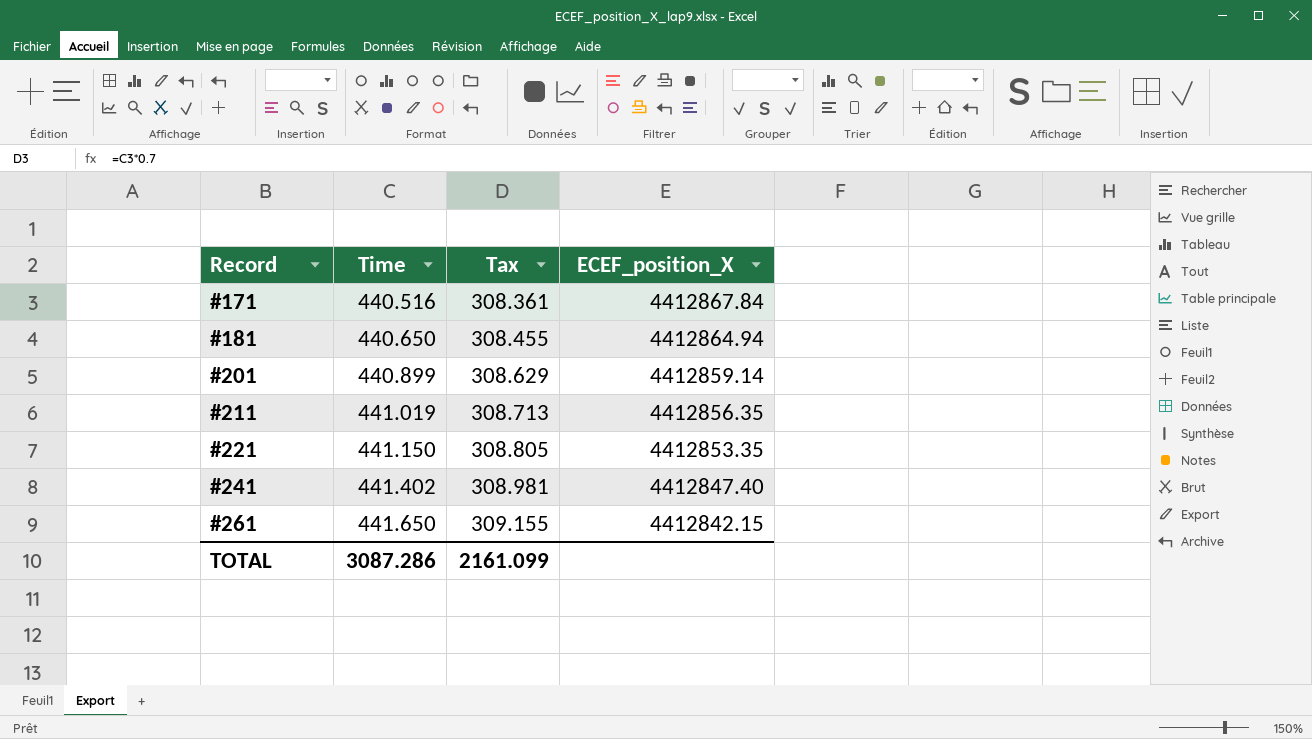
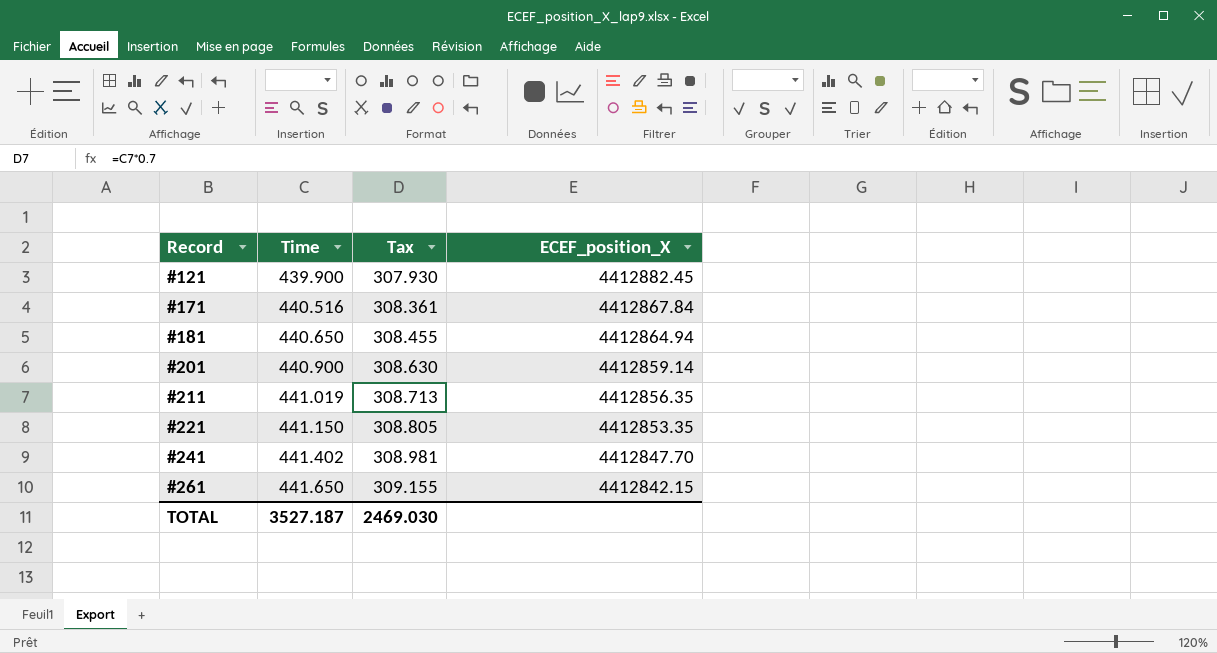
row #121: none -> 439.900 | 307.930 | 4412882.45
#201 | Time: 440.899 -> 440.900
#201 | Tax: 308.629 -> 308.630
#241 | ECEF_position_X: 4412847.40 -> 4412847.70
TOTAL | Time: 3087.286 -> 3527.187
TOTAL | Tax: 2161.099 -> 2469.030

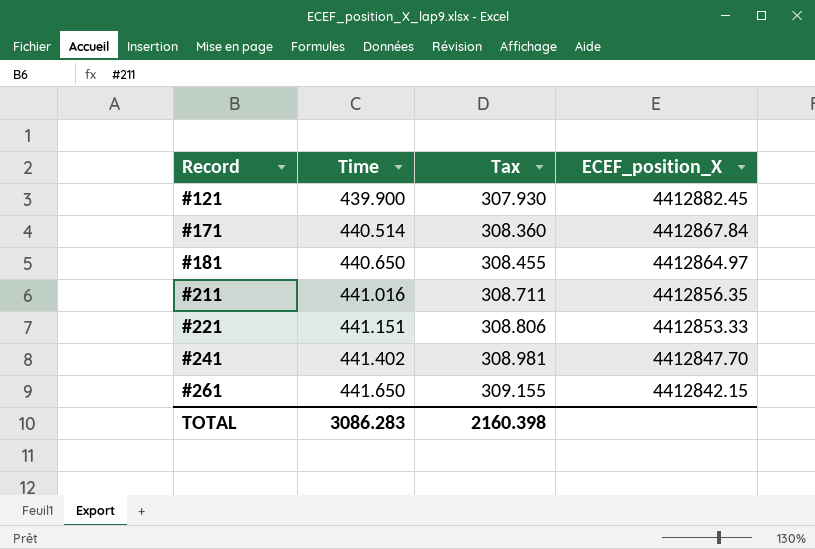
row #201: 440.900 | 308.630 | 4412859.14 -> none
#171 | Time: 440.516 -> 440.514
#171 | Tax: 308.361 -> 308.360
#181 | ECEF_position_X: 4412864.94 -> 4412864.97
#211 | Time: 441.019 -> 441.016
#211 | Tax: 308.713 -> 308.711
#221 | Time: 441.150 -> 441.151
#221 | Tax: 308.805 -> 308.806
#221 | ECEF_position_X: 4412853.35 -> 4412853.33
TOTAL | Time: 3527.187 -> 3086.283
TOTAL | Tax: 2469.030 -> 2160.398

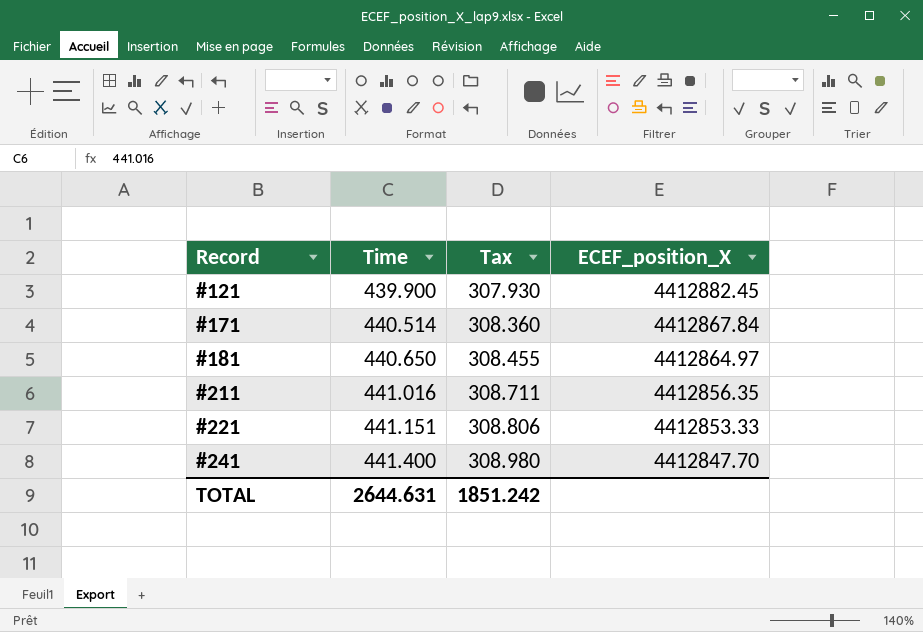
row #261: 441.650 | 309.155 | 4412842.15 -> none
#241 | Time: 441.402 -> 441.400
#241 | Tax: 308.981 -> 308.980
TOTAL | Time: 3086.283 -> 2644.631
TOTAL | Tax: 2160.398 -> 1851.242

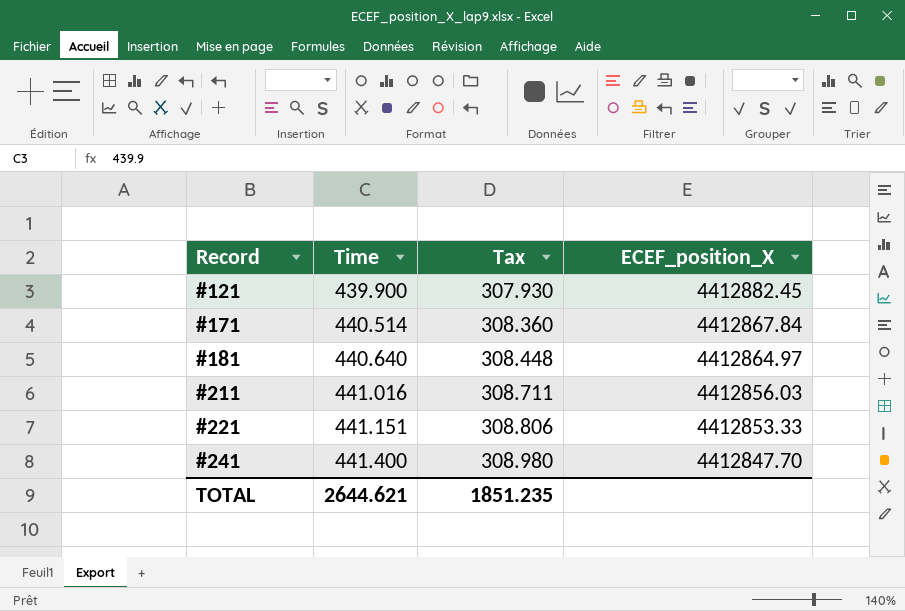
#181 | Time: 440.650 -> 440.640
#181 | Tax: 308.455 -> 308.448
#211 | ECEF_position_X: 4412856.35 -> 4412856.03
TOTAL | Time: 2644.631 -> 2644.621
TOTAL | Tax: 1851.242 -> 1851.235

